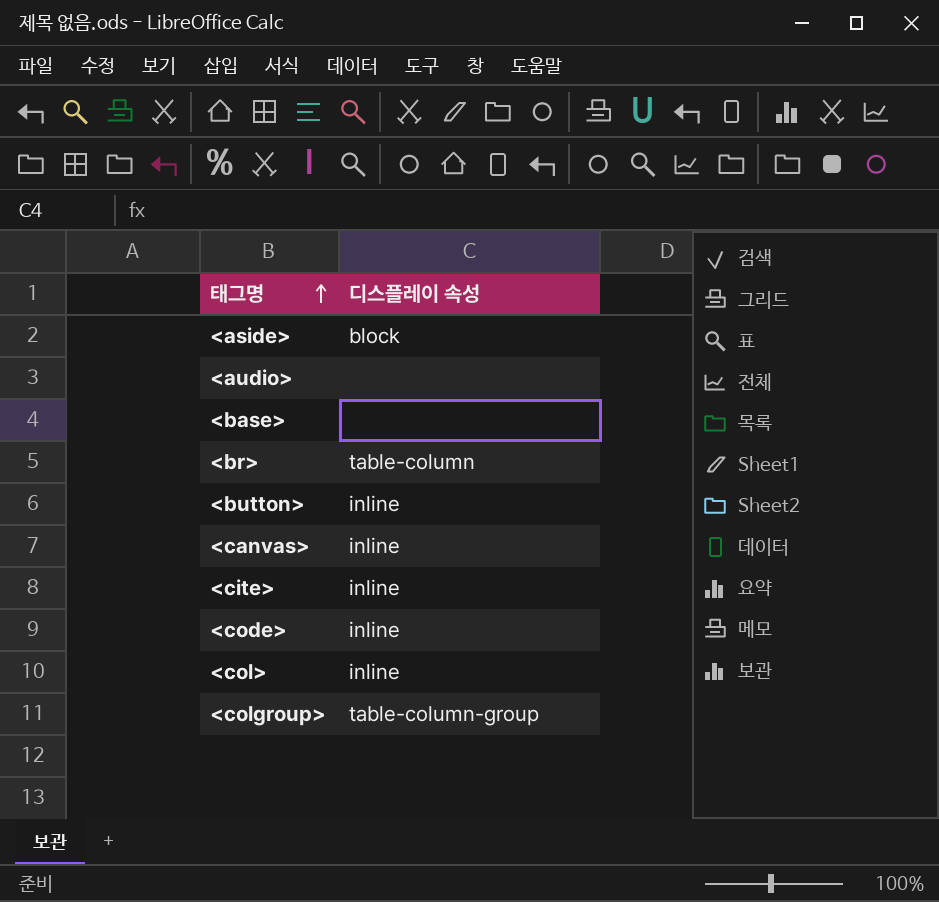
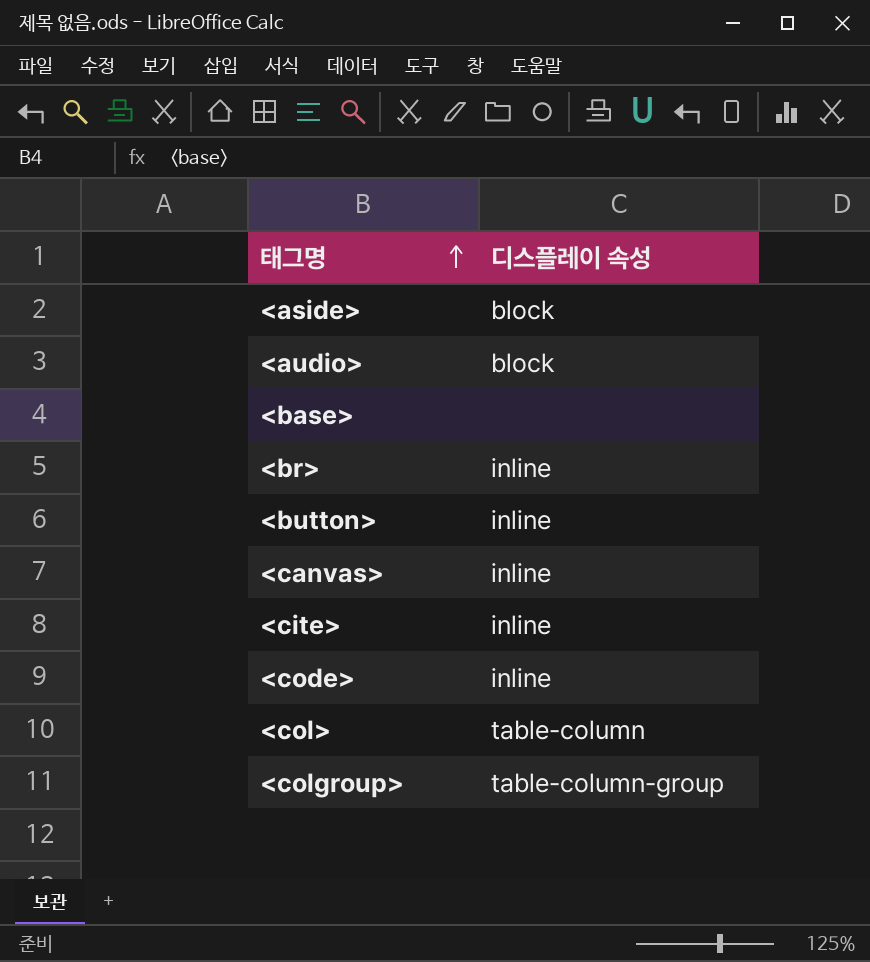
<audio> | 디스플레이 속성: none -> block
<br> | 디스플레이 속성: table-column -> inline
<col> | 디스플레이 속성: inline -> table-column

